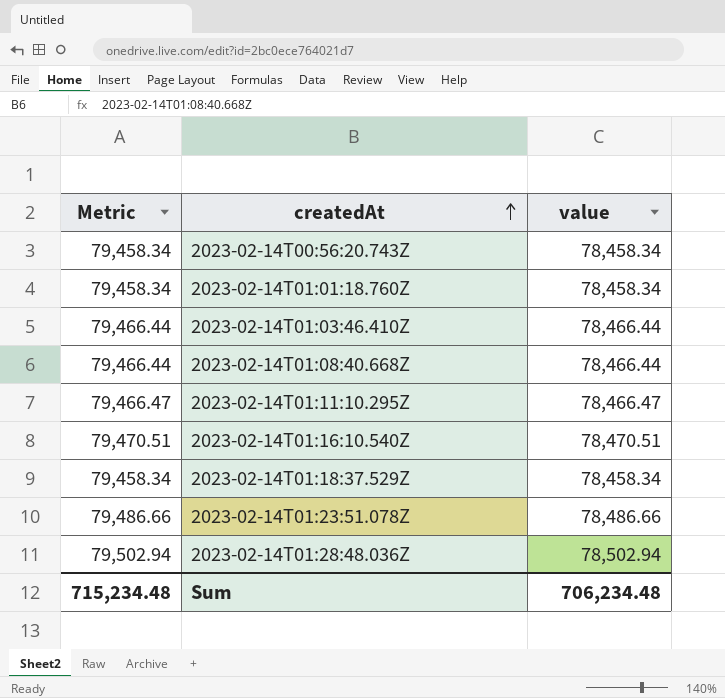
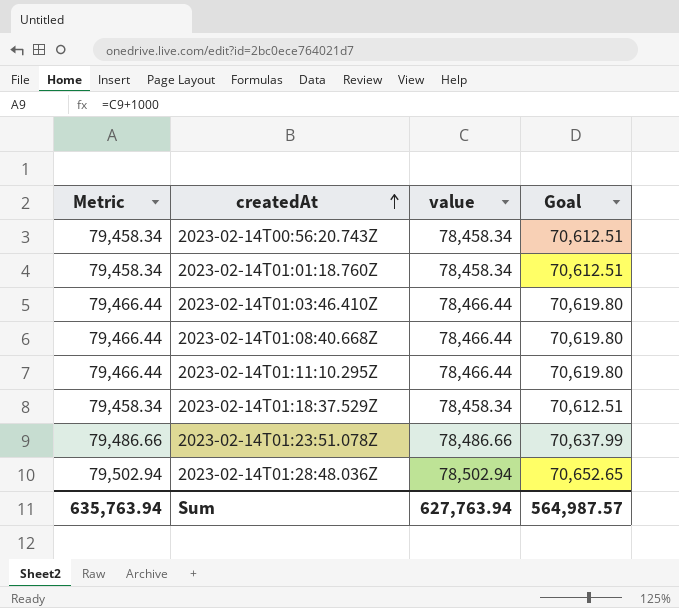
column Goal | formula: none -> [value] * 0.9
row 2023-02-14T01:16:10.540Z: 79,470.51 | 78,470.51 -> none
2023-02-14T01:11:10.295Z | Metric: 79,466.47 -> 79,466.44
2023-02-14T01:11:10.295Z | value: 78,466.47 -> 78,466.44
Sum | Metric: 715,234.48 -> 635,763.94
Sum | value: 706,234.48 -> 627,763.94

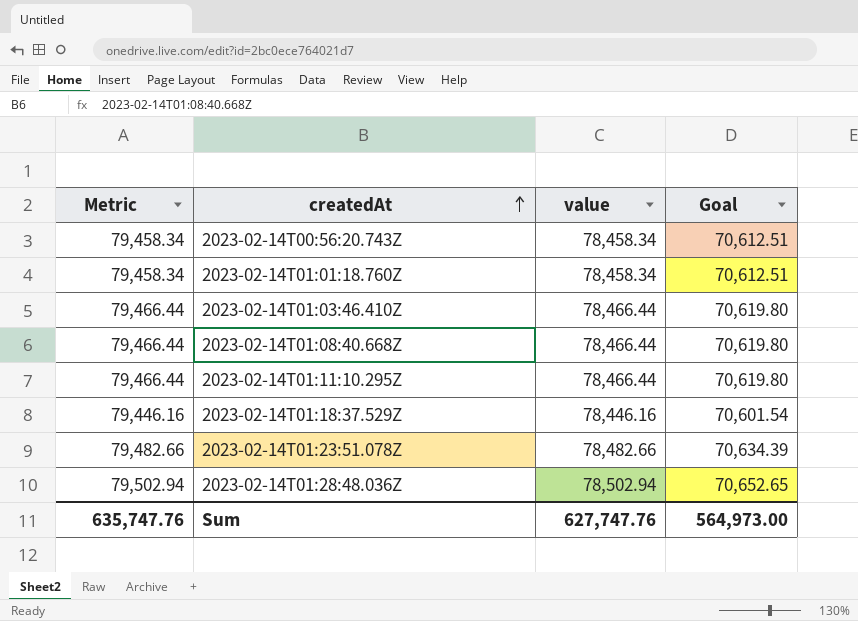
2023-02-14T01:18:37.529Z | Metric: 79,458.34 -> 79,446.16
2023-02-14T01:18:37.529Z | value: 78,458.34 -> 78,446.16
2023-02-14T01:18:37.529Z | Goal: 70,612.51 -> 70,601.54
2023-02-14T01:23:51.078Z | Metric: 79,486.66 -> 79,482.66
2023-02-14T01:23:51.078Z | value: 78,486.66 -> 78,482.66
2023-02-14T01:23:51.078Z | Goal: 70,637.99 -> 70,634.39
Sum | Metric: 635,763.94 -> 635,747.76
Sum | value: 627,763.94 -> 627,747.76
Sum | Goal: 564,987.57 -> 564,973.00

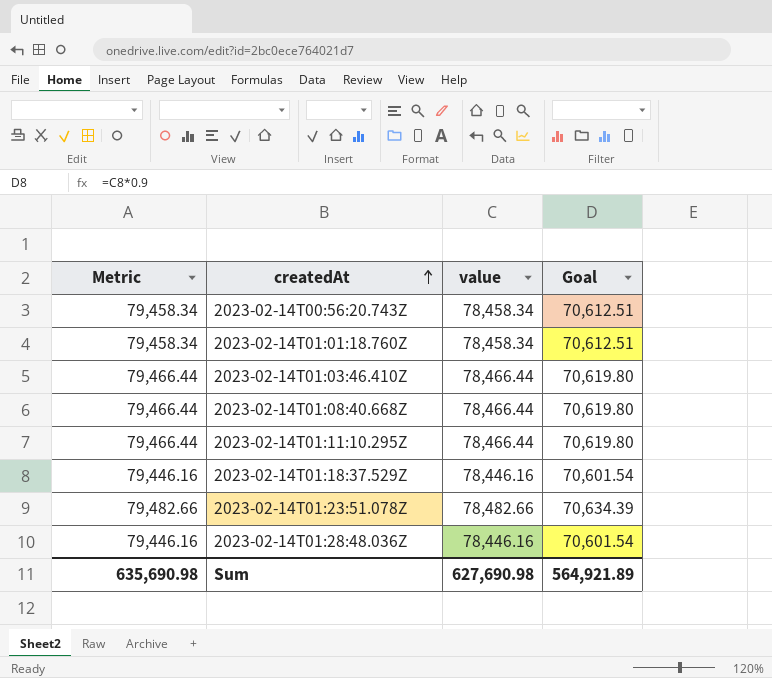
2023-02-14T01:28:48.036Z | Metric: 79,502.94 -> 79,446.16
2023-02-14T01:28:48.036Z | value: 78,502.94 -> 78,446.16
2023-02-14T01:28:48.036Z | Goal: 70,652.65 -> 70,601.54
Sum | Metric: 635,747.76 -> 635,690.98
Sum | value: 627,747.76 -> 627,690.98
Sum | Goal: 564,973.00 -> 564,921.89

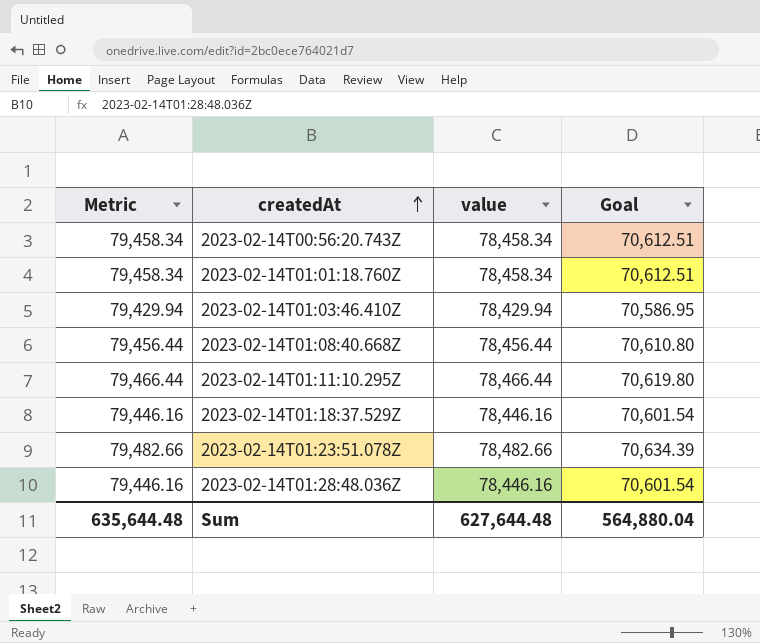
2023-02-14T01:03:46.410Z | Metric: 79,466.44 -> 79,429.94
2023-02-14T01:03:46.410Z | value: 78,466.44 -> 78,429.94
2023-02-14T01:03:46.410Z | Goal: 70,619.80 -> 70,586.95
2023-02-14T01:08:40.668Z | Metric: 79,466.44 -> 79,456.44
2023-02-14T01:08:40.668Z | value: 78,466.44 -> 78,456.44
2023-02-14T01:08:40.668Z | Goal: 70,619.80 -> 70,610.80
Sum | Metric: 635,690.98 -> 635,644.48
Sum | value: 627,690.98 -> 627,644.48
Sum | Goal: 564,921.89 -> 564,880.04

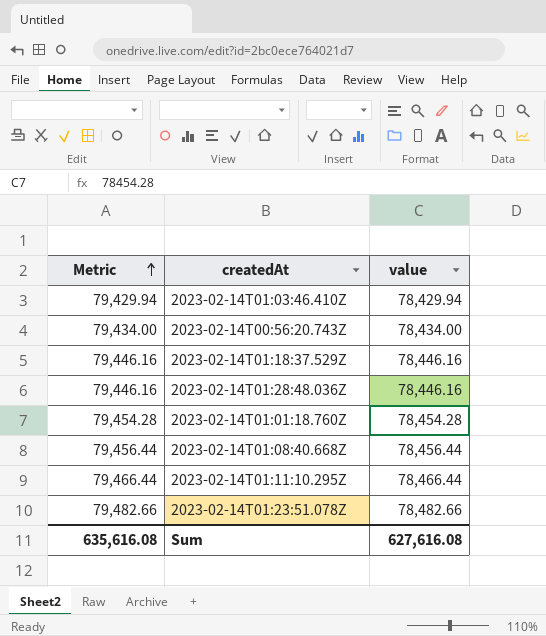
row order: createdAt ascending -> Metric ascending
column Goal | formula: [value] * 0.9 -> none
2023-02-14T00:56:20.743Z | Metric: 79,458.34 -> 79,434.00
2023-02-14T00:56:20.743Z | value: 78,458.34 -> 78,434.00
2023-02-14T01:01:18.760Z | Metric: 79,458.34 -> 79,454.28
2023-02-14T01:01:18.760Z | value: 78,458.34 -> 78,454.28
Sum | Metric: 635,644.48 -> 635,616.08
Sum | value: 627,644.48 -> 627,616.08

